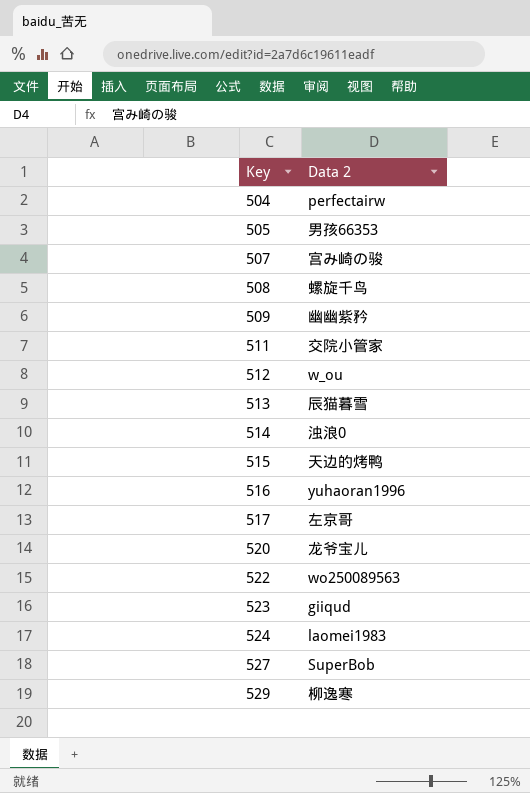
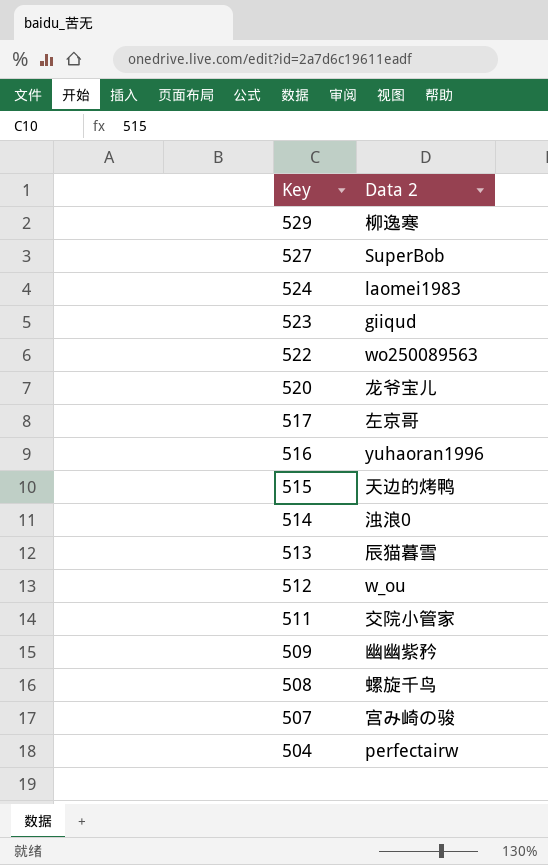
row order: Key ascending -> Key descending
row 505: 男孩66353 -> none

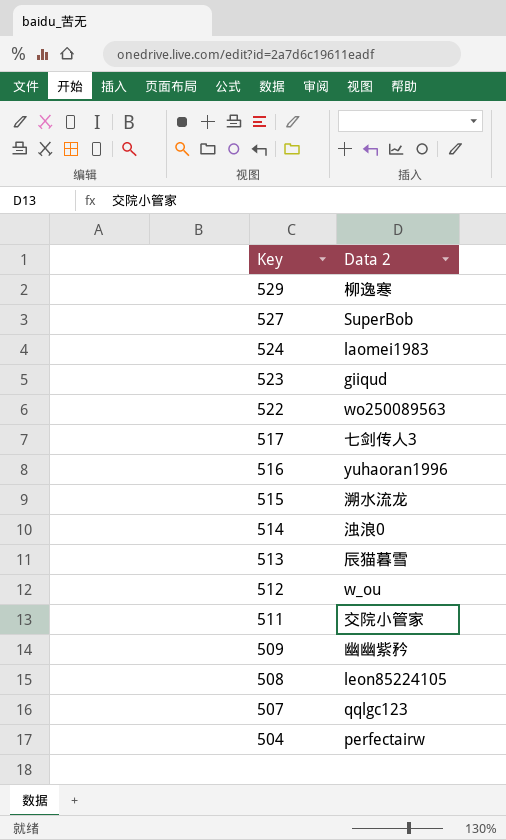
row 520: 龙爷宝儿 -> none
517 | Data 2: 左京哥 -> 七剑传人3
515 | Data 2: 天边的烤鸭 -> 溯水流龙
508 | Data 2: 螺旋千鸟 -> leon85224105
507 | Data 2: 宫み崎の骏 -> qqlgc123

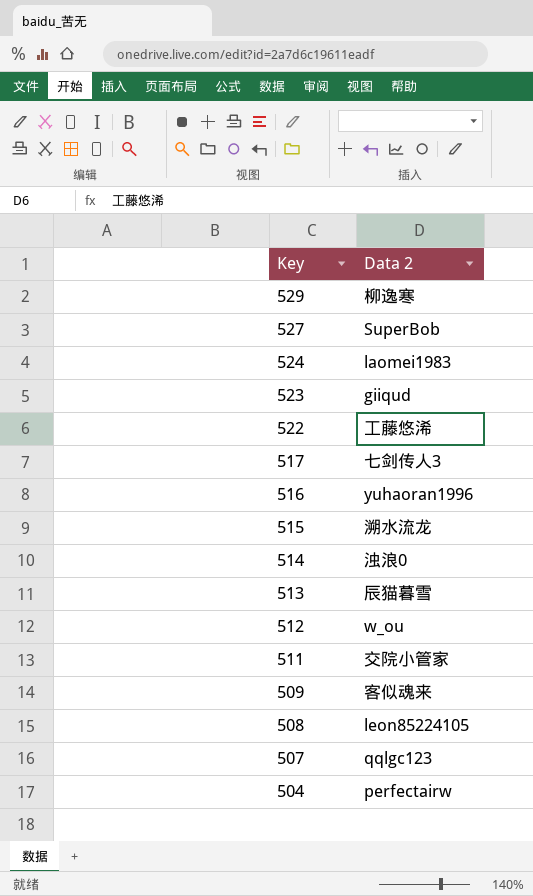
522 | Data 2: wo250089563 -> 工藤悠浠
509 | Data 2: 幽幽紫矜 -> 客似魂来

